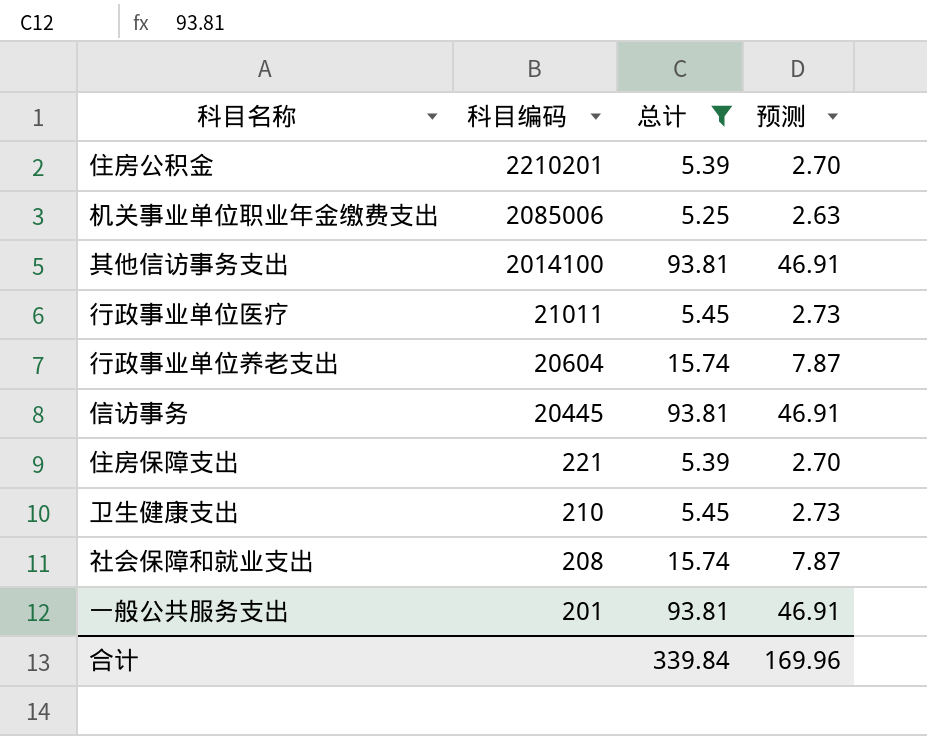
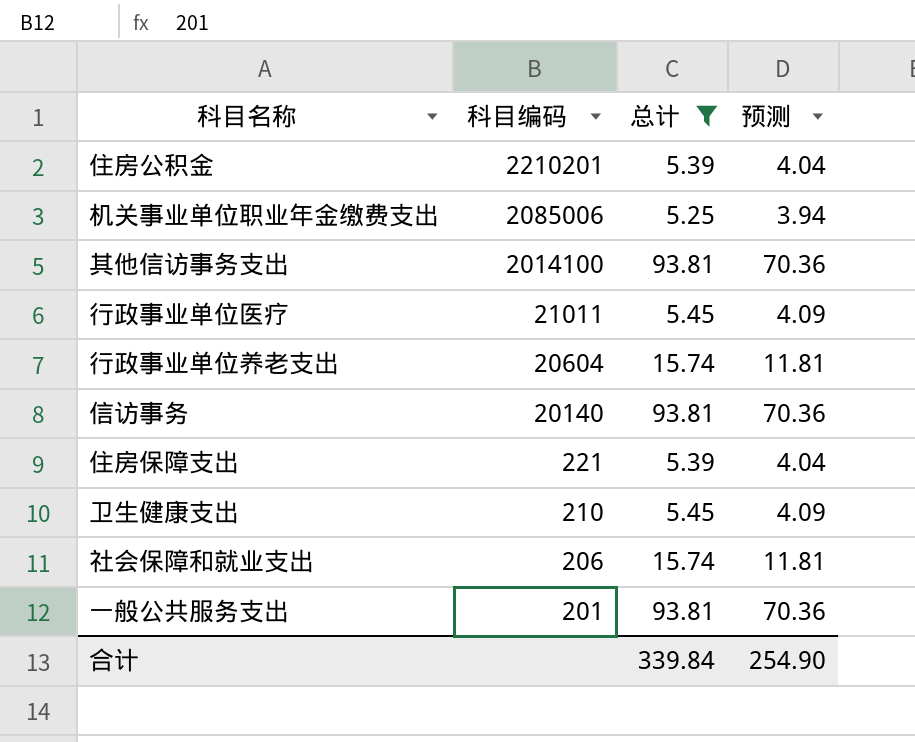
column 预测 | formula: [总计] * 0.5 -> [总计] * 0.75
信访事务 | 科目编码: 20445 -> 20140
社会保障和就业支出 | 科目编码: 208 -> 206
合计 | 预测: 169.96 -> 254.90

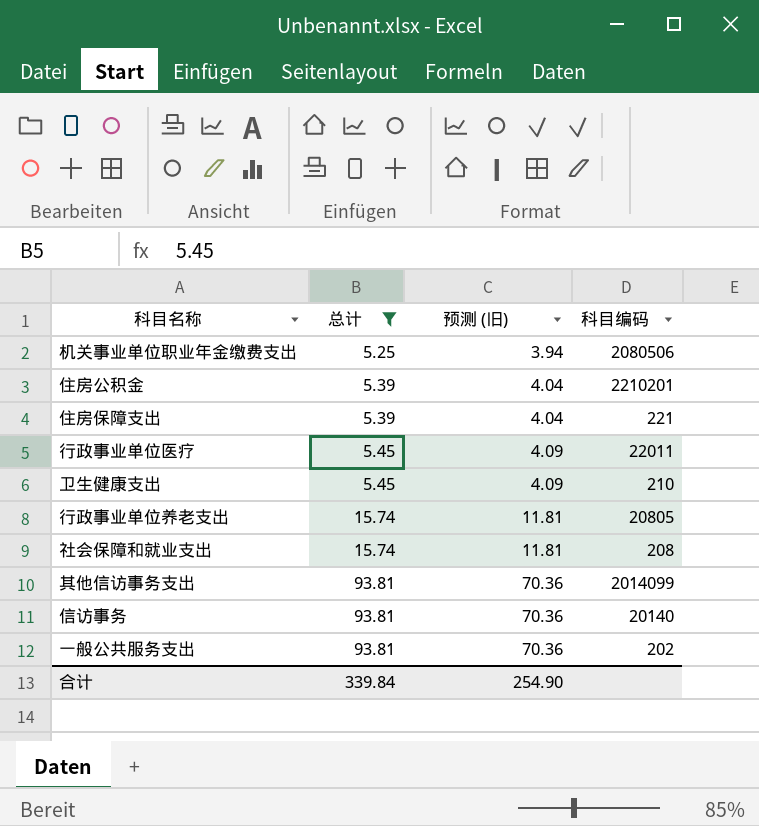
row order: 科目编码 descending -> 总计 ascending
column name: 预测 -> 预测 (旧)
column 科目编码 | position: 2 -> 4
机关事业单位职业年金缴费支出 | 科目编码: 2085006 -> 2080506
行政事业单位医疗 | 科目编码: 21011 -> 22011
行政事业单位养老支出 | 科目编码: 20604 -> 20805
社会保障和就业支出 | 科目编码: 206 -> 208
其他信访事务支出 | 科目编码: 2014100 -> 2014099
一般公共服务支出 | 科目编码: 201 -> 202

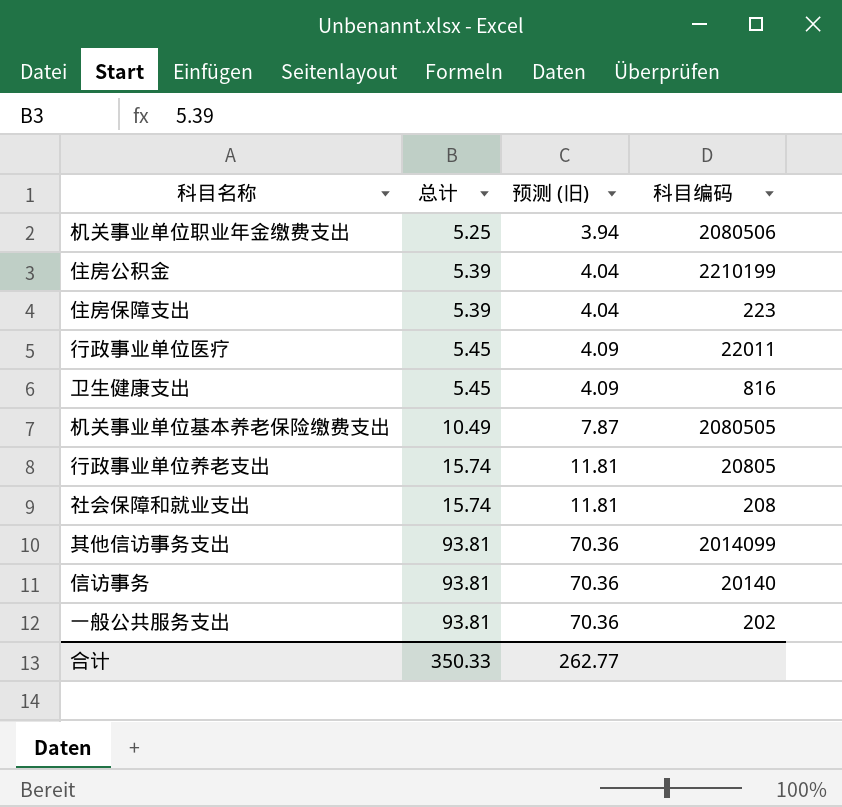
filter: 总计 != 10.49 -> none
住房公积金 | 科目编码: 2210201 -> 2210199
住房保障支出 | 科目编码: 221 -> 223
卫生健康支出 | 科目编码: 210 -> 816
合计 | 总计: 339.84 -> 350.33
合计 | 预测 (旧): 254.90 -> 262.77

